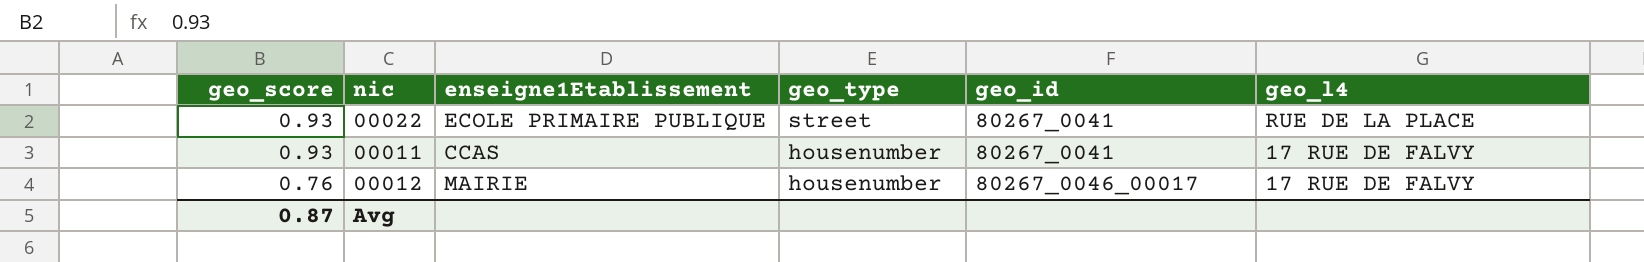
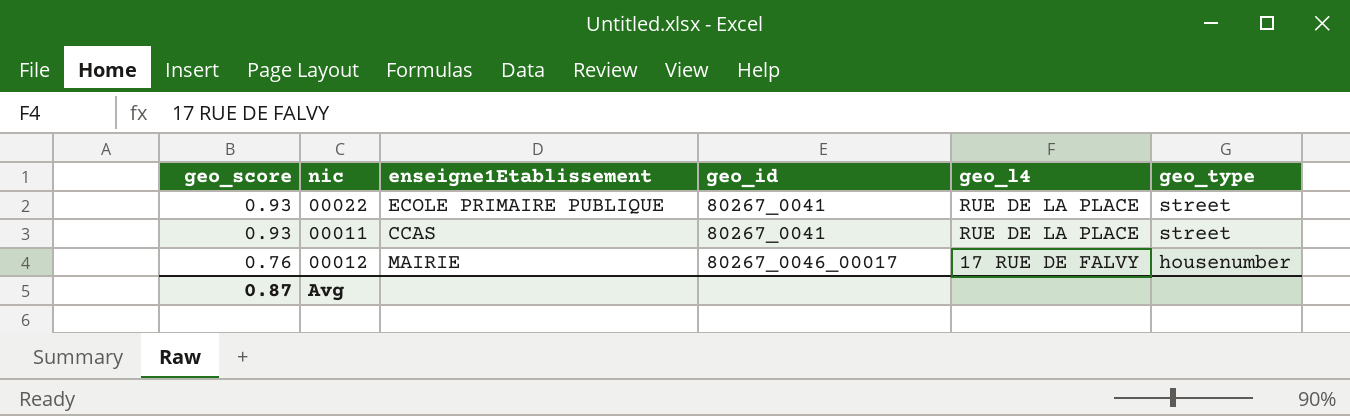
column geo_type | position: 4 -> 6
00011 | geo_l4: 17 RUE DE FALVY -> RUE DE LA PLACE
00011 | geo_type: housenumber -> street

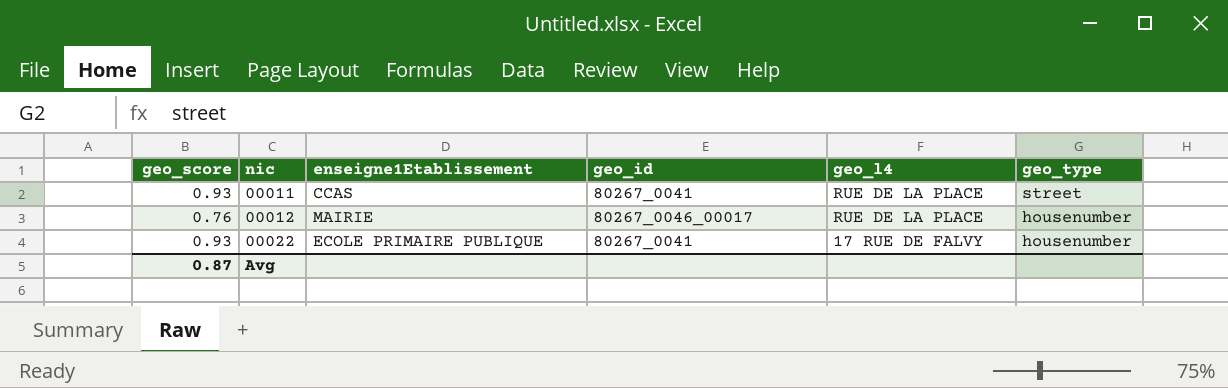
row order: geo_score descending -> nic ascending
00012 | geo_l4: 17 RUE DE FALVY -> RUE DE LA PLACE
00022 | geo_l4: RUE DE LA PLACE -> 17 RUE DE FALVY
00022 | geo_type: street -> housenumber

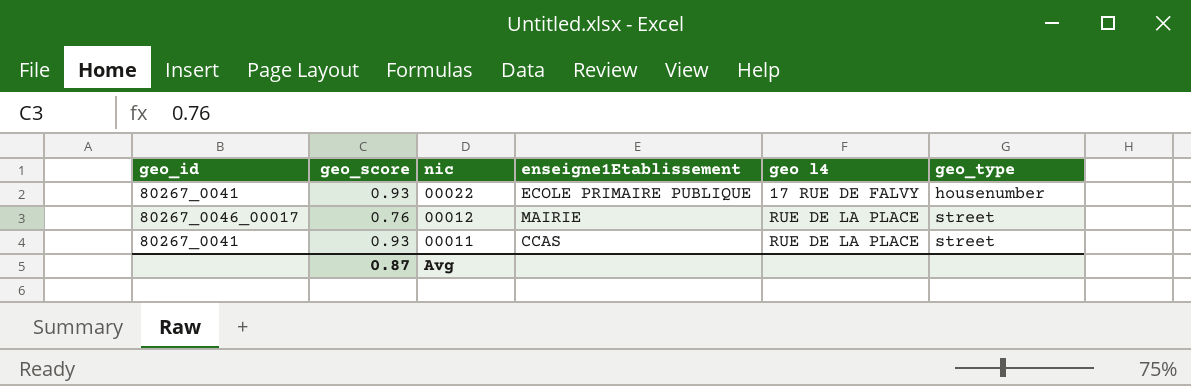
row order: nic ascending -> nic descending
column geo_id | position: 4 -> 1
column name: geo_l4 -> geo l4
00012 | geo_type: housenumber -> street

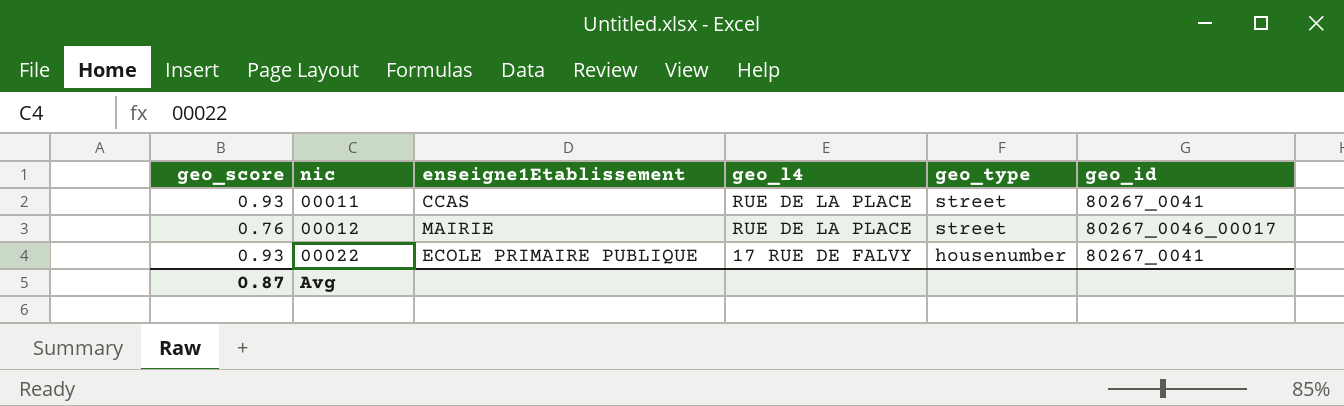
row order: nic descending -> nic ascending
column name: geo l4 -> geo_l4
column geo_id | position: 1 -> 6

